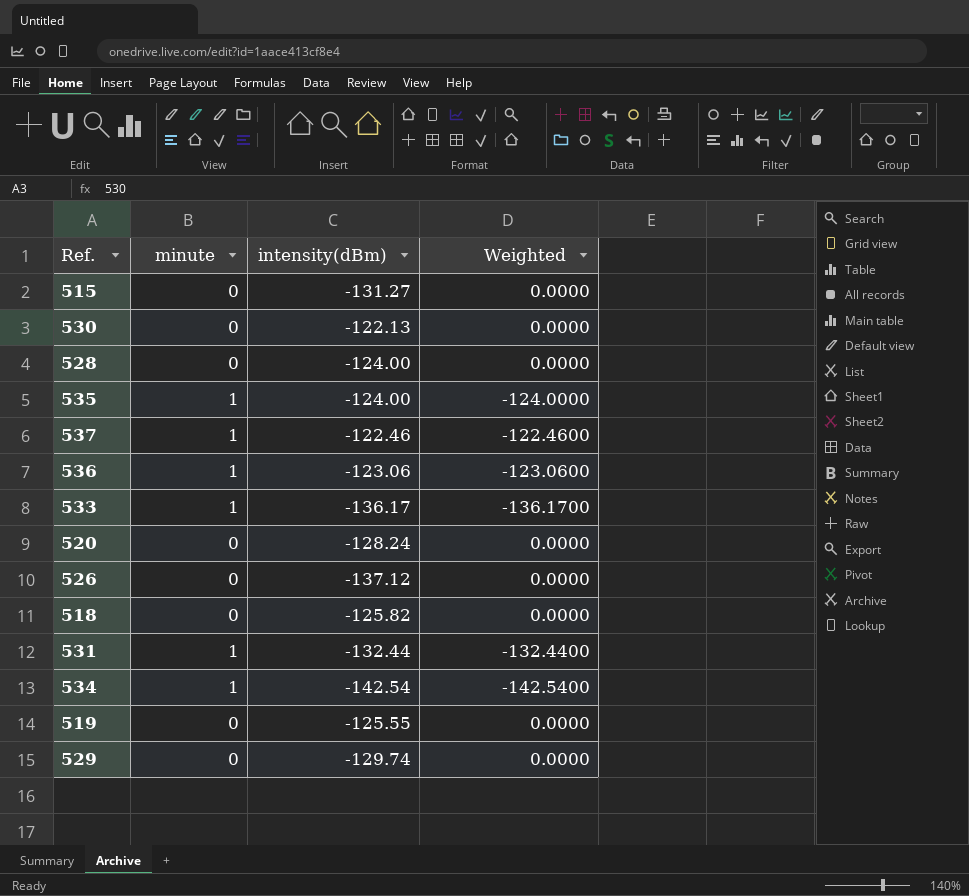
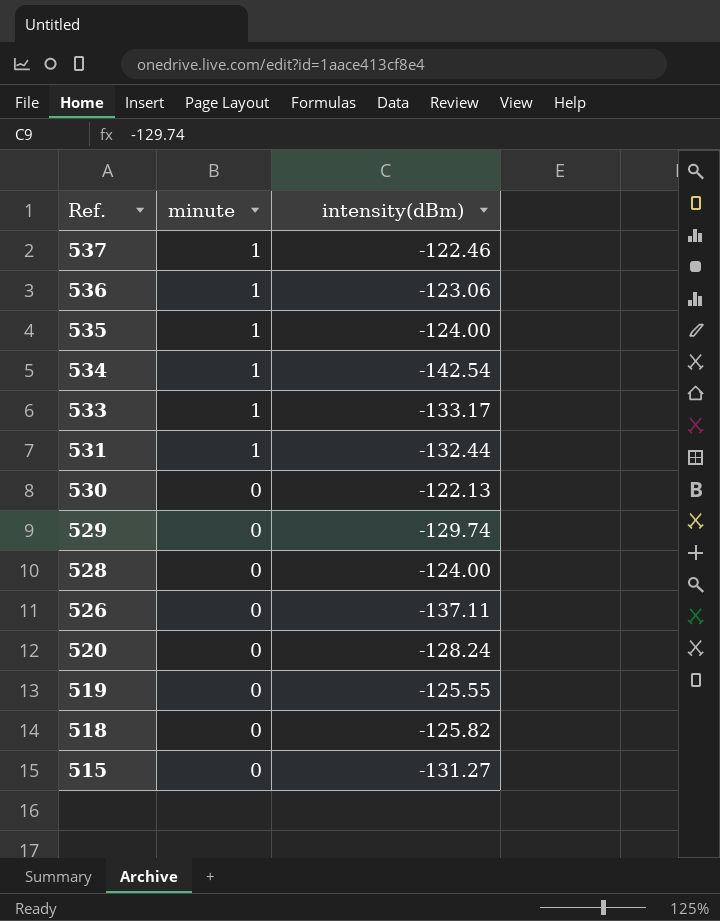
row order: none -> Ref. descending
column Weighted | formula: [minute] * [intensity(dBm)] -> none
533 | intensity(dBm): -136.17 -> -133.17
526 | intensity(dBm): -137.12 -> -137.11

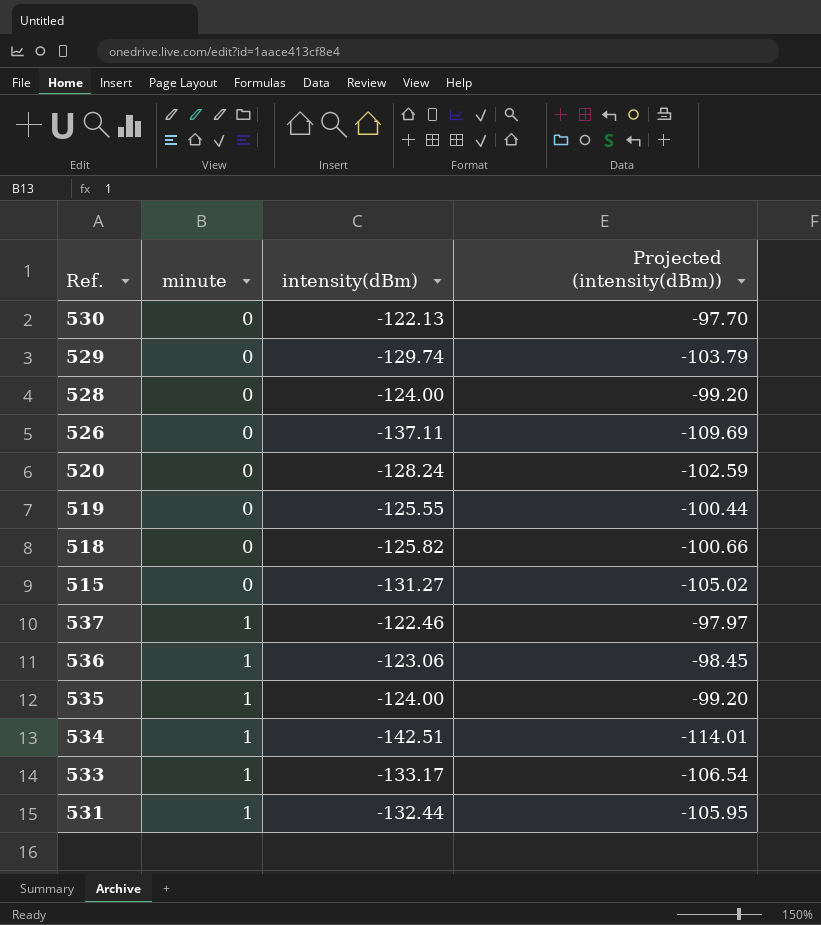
row order: Ref. descending -> minute ascending
column Projected (intensity(dBm)) | formula: none -> [intensity(dBm)] * 0.8
534 | intensity(dBm): -142.54 -> -142.51

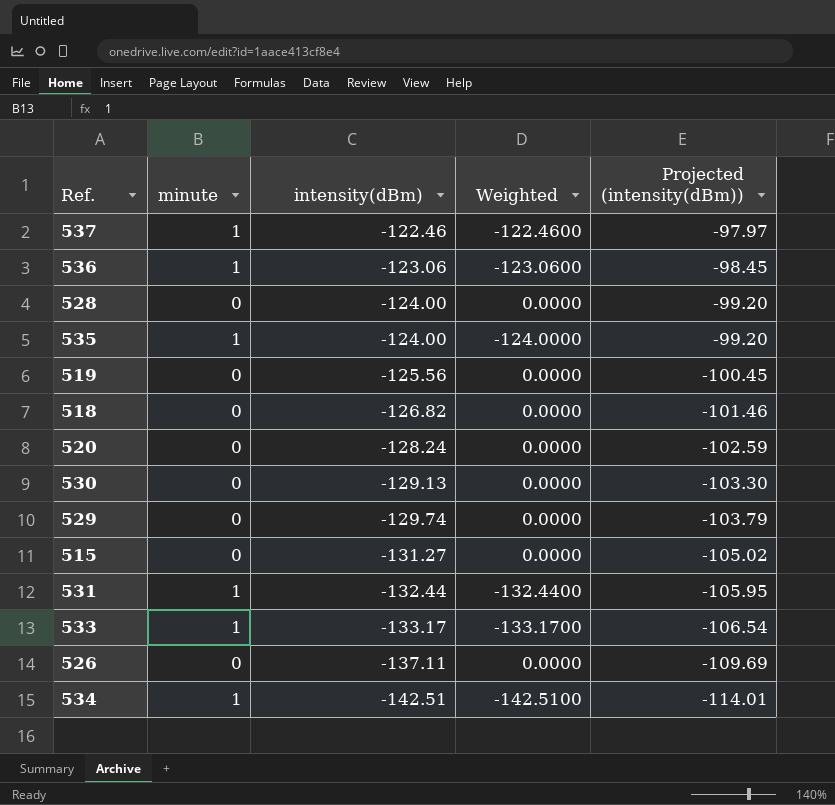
row order: minute ascending -> intensity(dBm) descending
column Weighted | formula: none -> [minute] * [intensity(dBm)]
519 | intensity(dBm): -125.55 -> -125.56
519 | Projected (intensity(dBm)): -100.44 -> -100.45
518 | intensity(dBm): -125.82 -> -126.82
518 | Projected (intensity(dBm)): -100.66 -> -101.46
530 | intensity(dBm): -122.13 -> -129.13
530 | Projected (intensity(dBm)): -97.70 -> -103.30

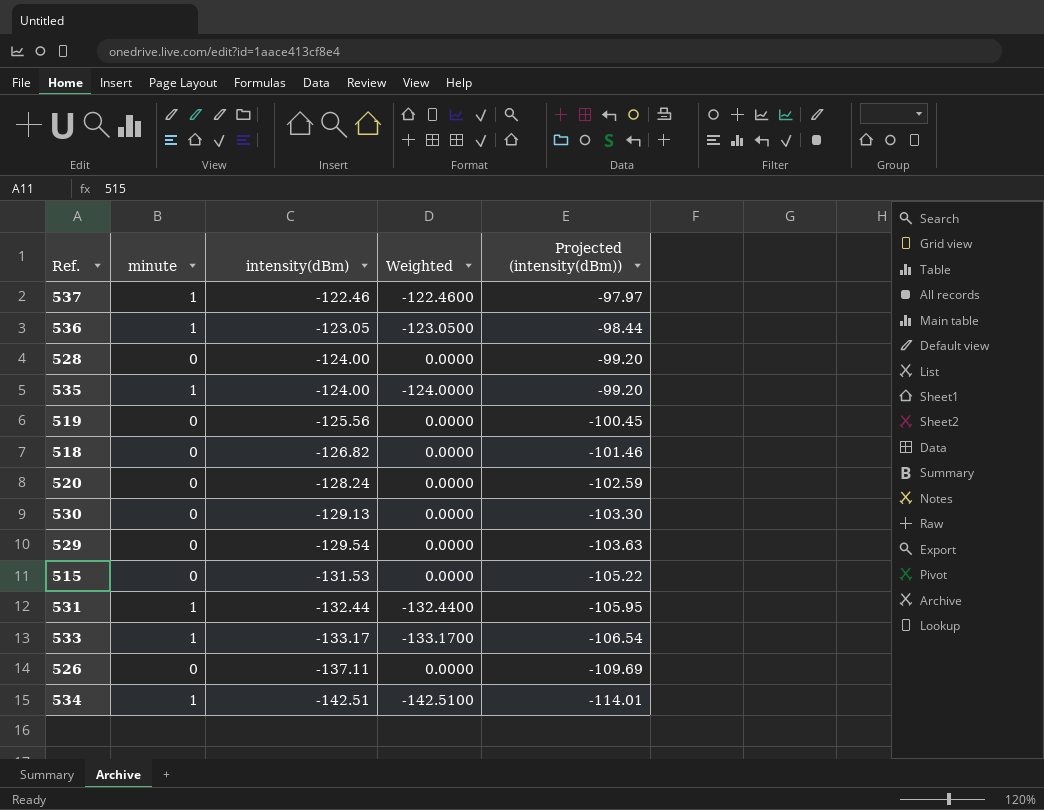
536 | intensity(dBm): -123.06 -> -123.05
536 | Weighted: -123.0600 -> -123.0500
536 | Projected (intensity(dBm)): -98.45 -> -98.44
529 | intensity(dBm): -129.74 -> -129.54
529 | Projected (intensity(dBm)): -103.79 -> -103.63
515 | intensity(dBm): -131.27 -> -131.53
515 | Projected (intensity(dBm)): -105.02 -> -105.22

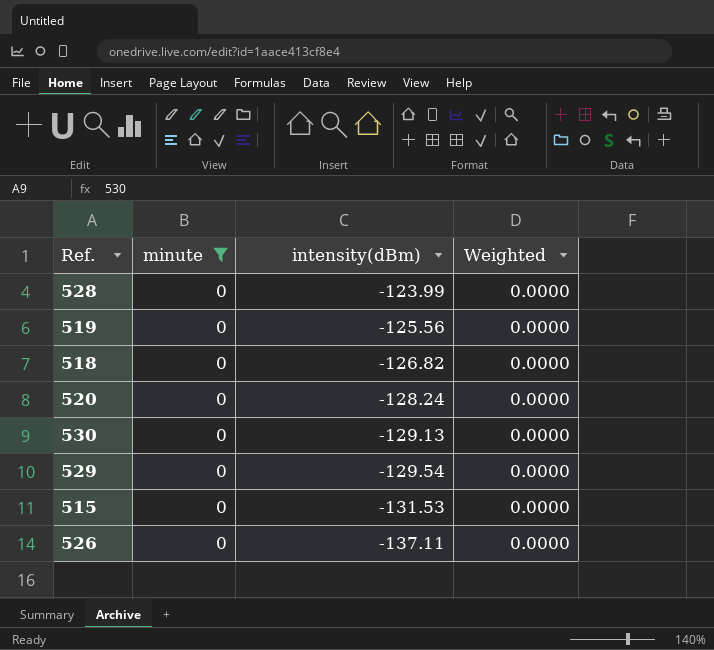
filter: none -> minute = 0
column Projected (intensity(dBm)) | formula: [intensity(dBm)] * 0.8 -> none
528 | intensity(dBm): -124.00 -> -123.99

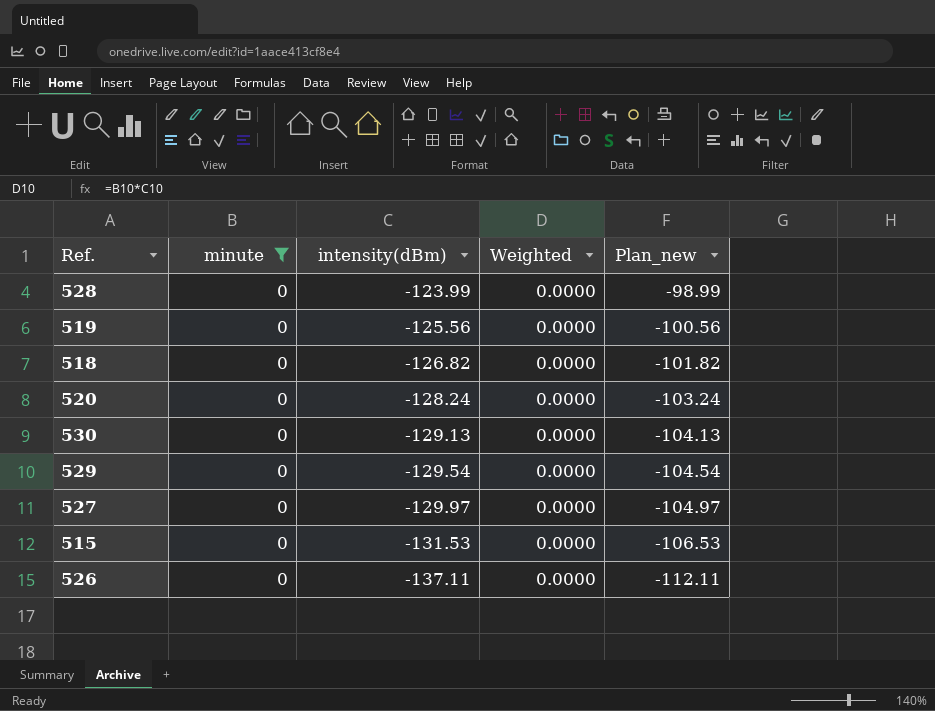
column Plan_new | formula: none -> [intensity(dBm)] + 25
row 527: none -> 0 | -129.97 | 0.0000 | -104.97

